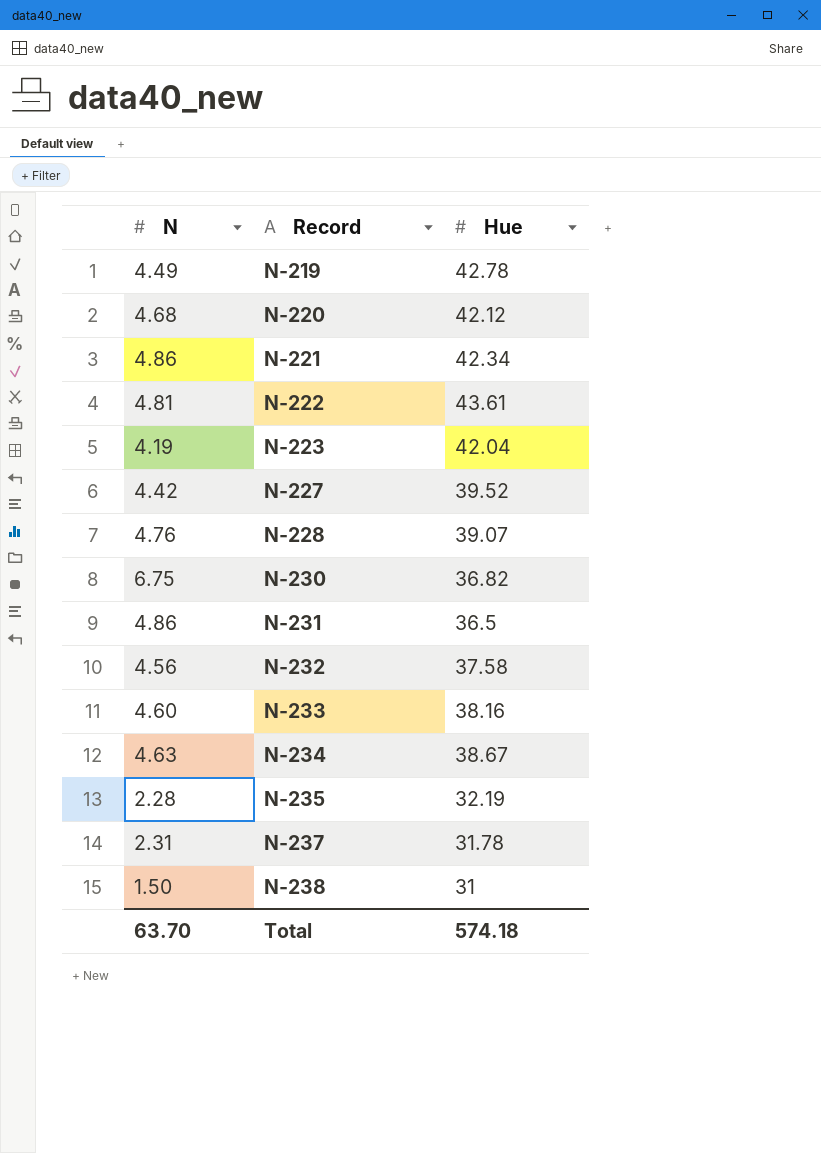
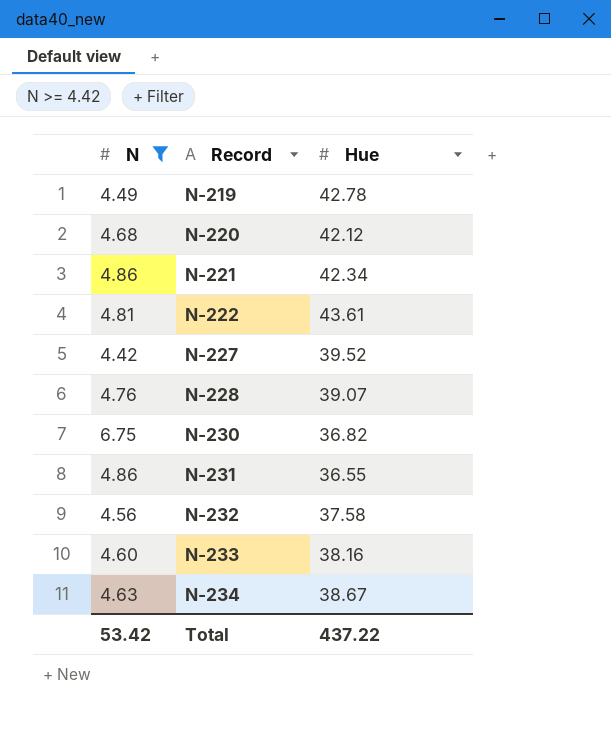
filter: none -> N >= 4.42
N-231 | Hue: 36.5 -> 36.55
Total | N: 63.70 -> 53.42
Total | Hue: 574.18 -> 437.22

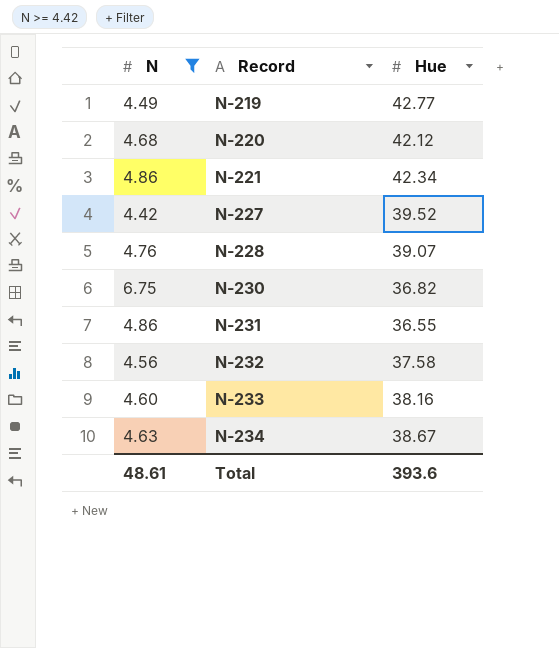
row N-222: 4.81 | 43.61 -> none
N-219 | Hue: 42.78 -> 42.77
Total | N: 53.42 -> 48.61
Total | Hue: 437.22 -> 393.6

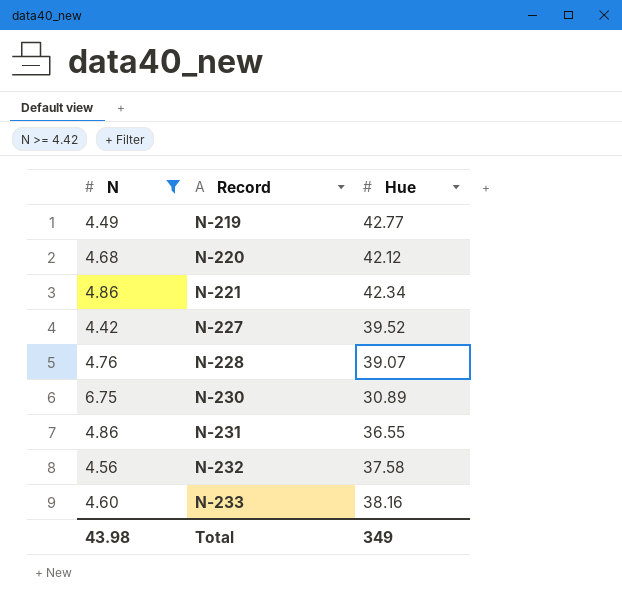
row N-234: 4.63 | 38.67 -> none
N-230 | Hue: 36.82 -> 30.89
Total | N: 48.61 -> 43.98
Total | Hue: 393.6 -> 349

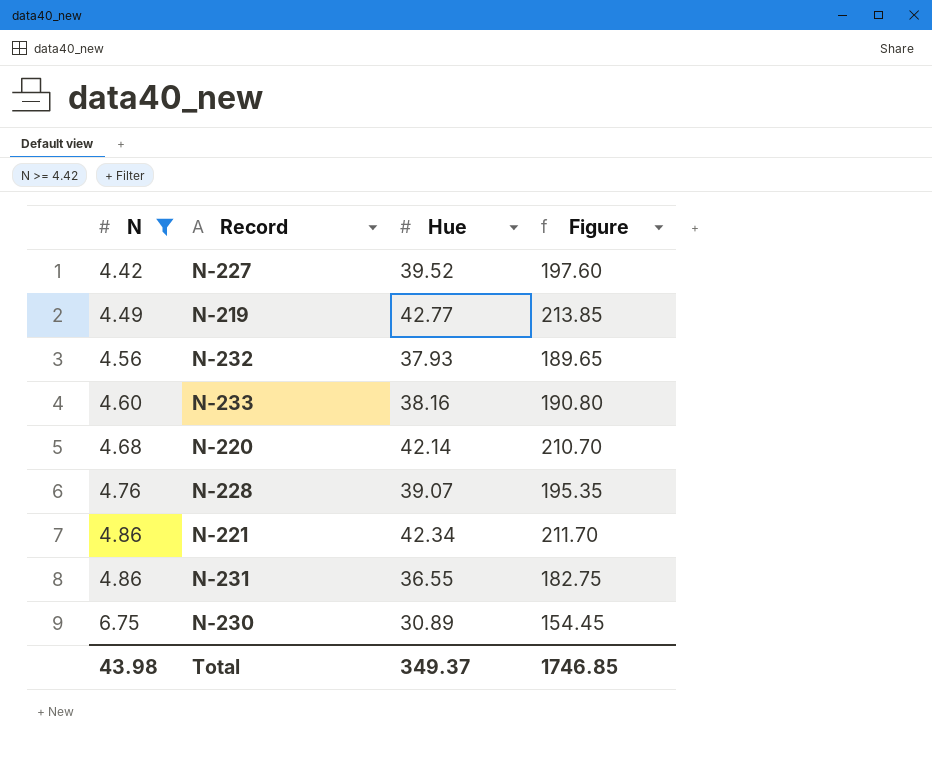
row order: Record ascending -> N ascending
column Figure | formula: none -> [Hue] * 5
N-232 | Hue: 37.58 -> 37.93
N-220 | Hue: 42.12 -> 42.14
Total | Hue: 349 -> 349.37

